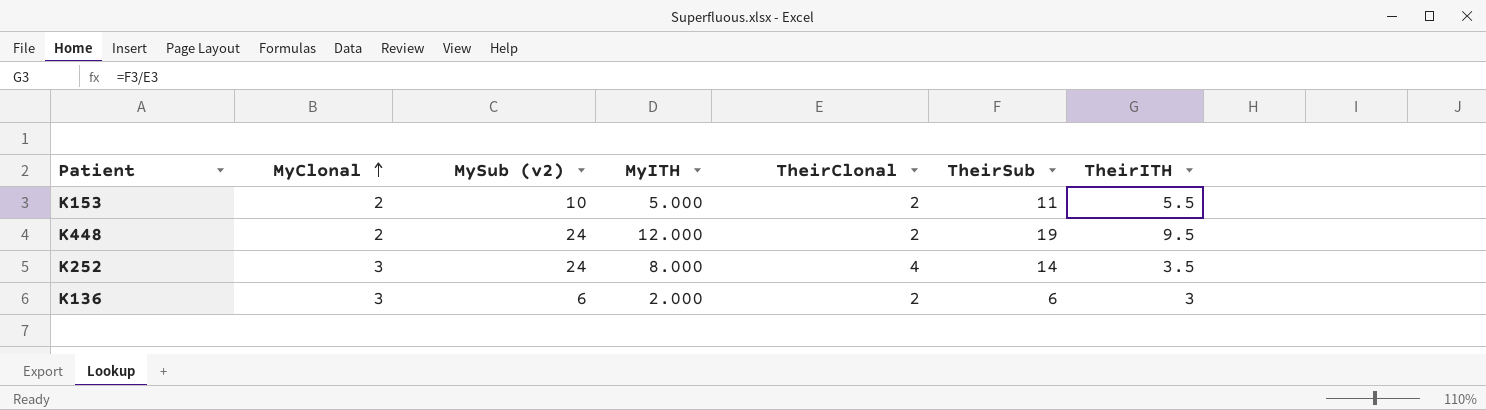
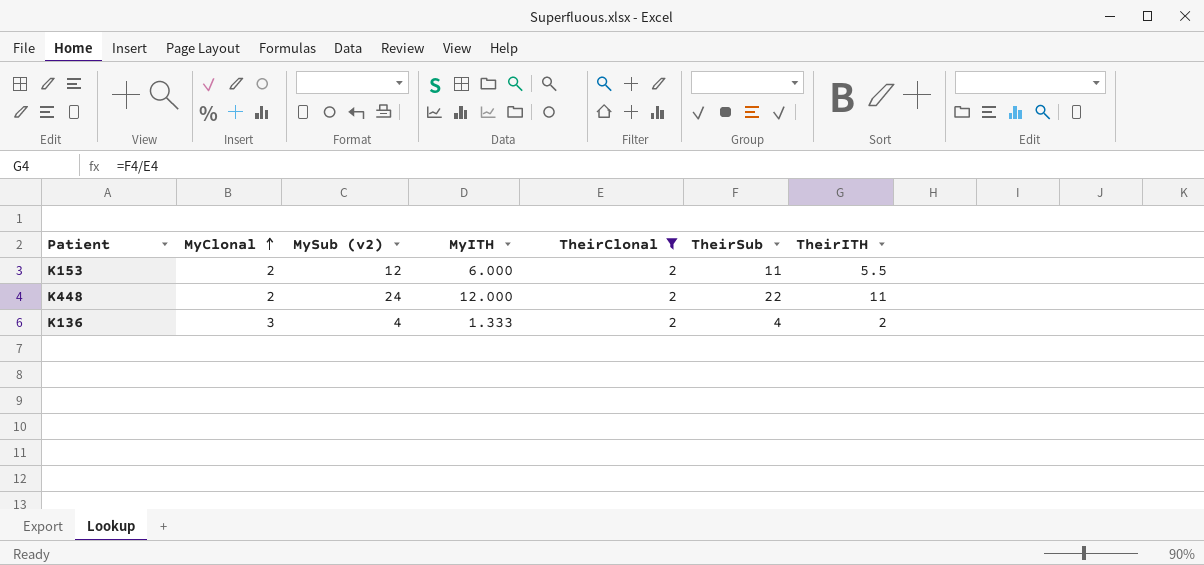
filter: none -> TheirClonal = 2
K153 | MySub (v2): 10 -> 12
K153 | MyITH: 5.000 -> 6.000
K448 | TheirSub: 19 -> 22
K448 | TheirITH: 9.5 -> 11
K136 | MySub (v2): 6 -> 4
K136 | MyITH: 2.000 -> 1.333
K136 | TheirSub: 6 -> 4
K136 | TheirITH: 3 -> 2

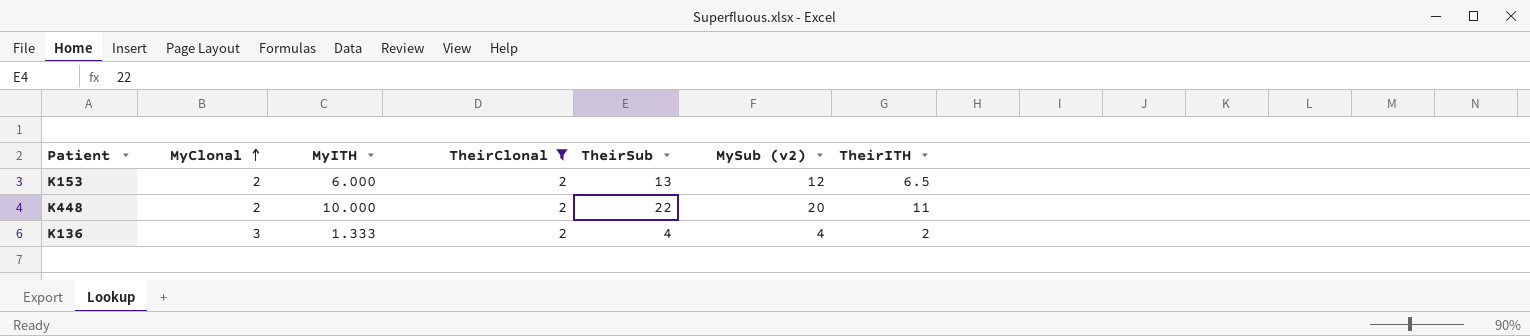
column MySub (v2) | position: 3 -> 6
K153 | TheirSub: 11 -> 13
K153 | TheirITH: 5.5 -> 6.5
K448 | MyITH: 12.000 -> 10.000
K448 | MySub (v2): 24 -> 20

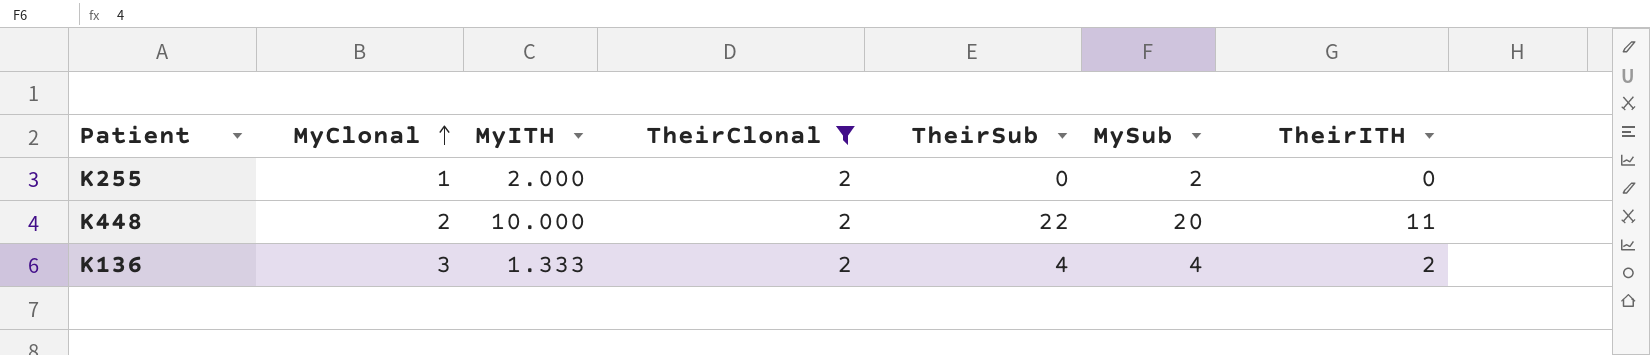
column name: MySub (v2) -> MySub
row K153: 2 | 6.000 | 2 | 13 | 12 | 6.5 -> none
row K255: none -> 1 | 2.000 | 2 | 0 | 2 | 0

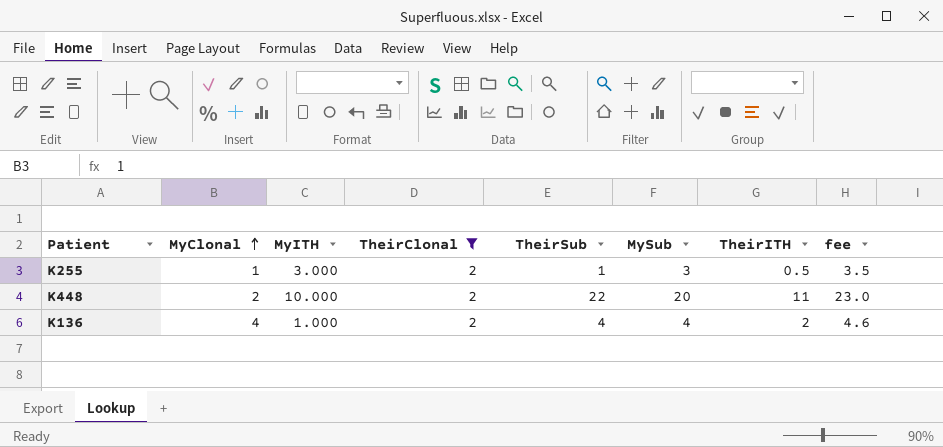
column fee | formula: none -> [MySub] * 1.15
K255 | MyITH: 2.000 -> 3.000
K255 | TheirSub: 0 -> 1
K255 | MySub: 2 -> 3
K255 | TheirITH: 0 -> 0.5
K136 | MyClonal: 3 -> 4
K136 | MyITH: 1.333 -> 1.000

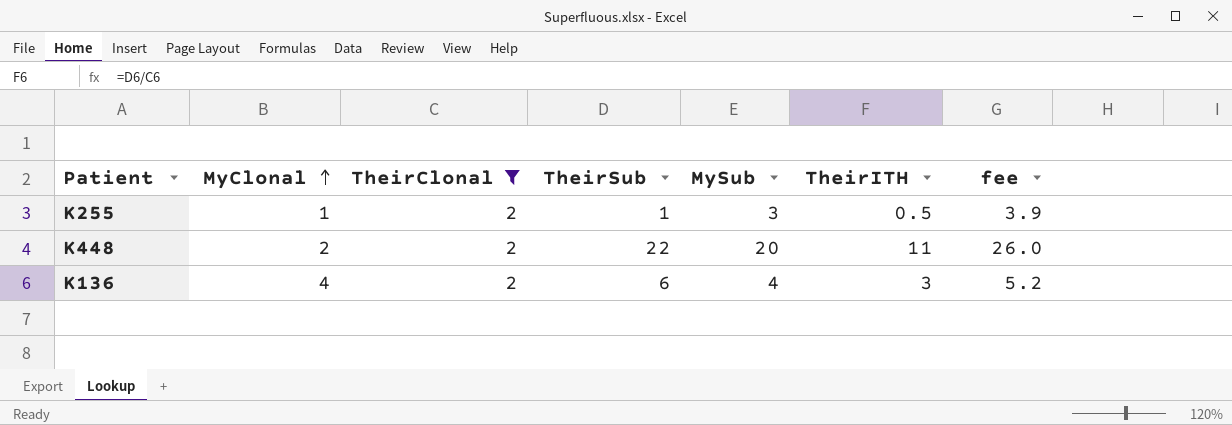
column MyITH | formula: [MySub] / [MyClonal] -> none
column fee | formula: [MySub] * 1.15 -> [MySub] * 1.3
K136 | TheirSub: 4 -> 6
K136 | TheirITH: 2 -> 3

